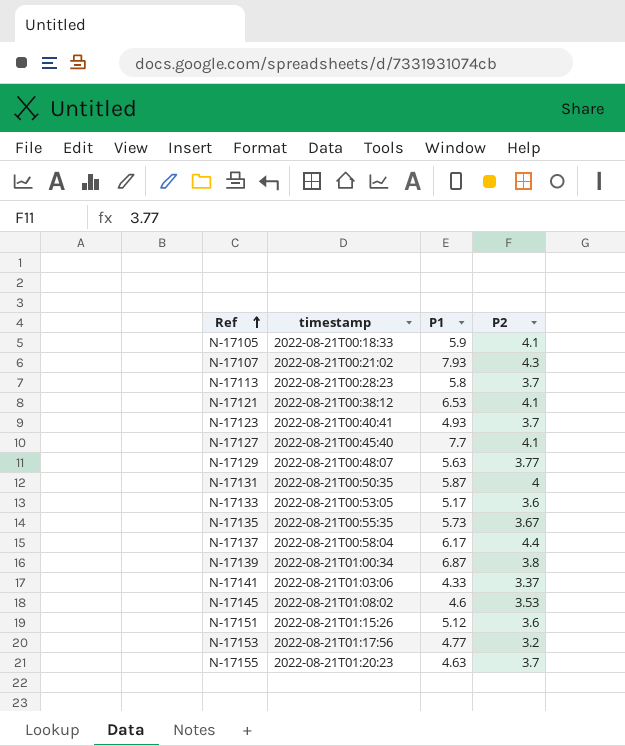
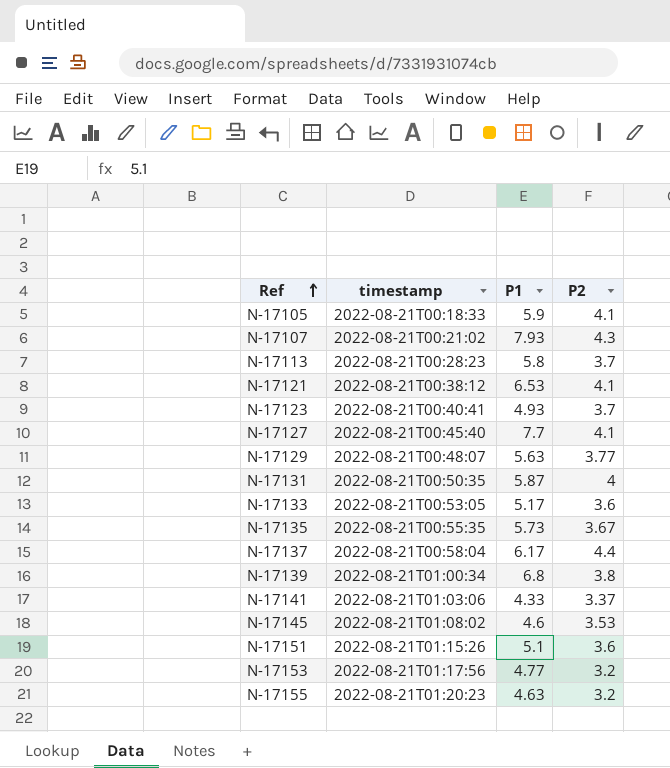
N-17139 | P1: 6.87 -> 6.8
N-17151 | P1: 5.12 -> 5.1
N-17155 | P2: 3.7 -> 3.2

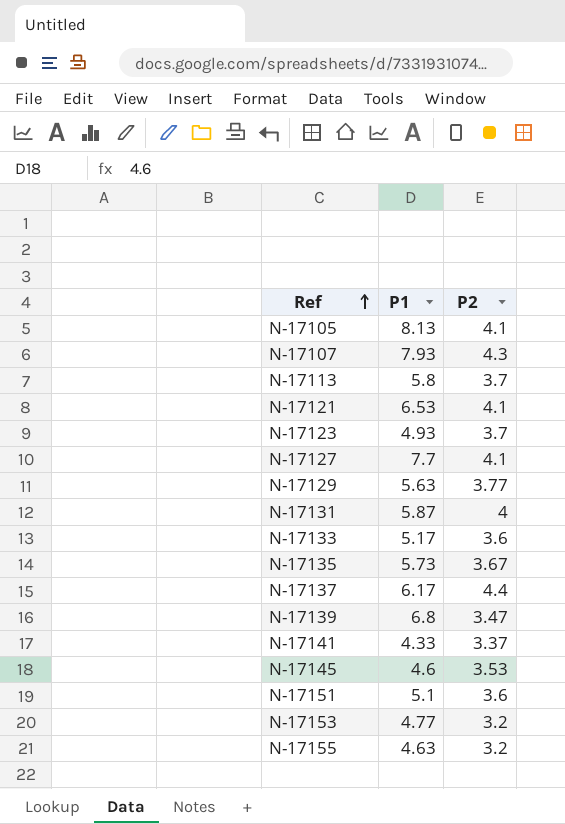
column timestamp | position: 2 -> none
N-17105 | P1: 5.9 -> 8.13
N-17139 | P2: 3.8 -> 3.47

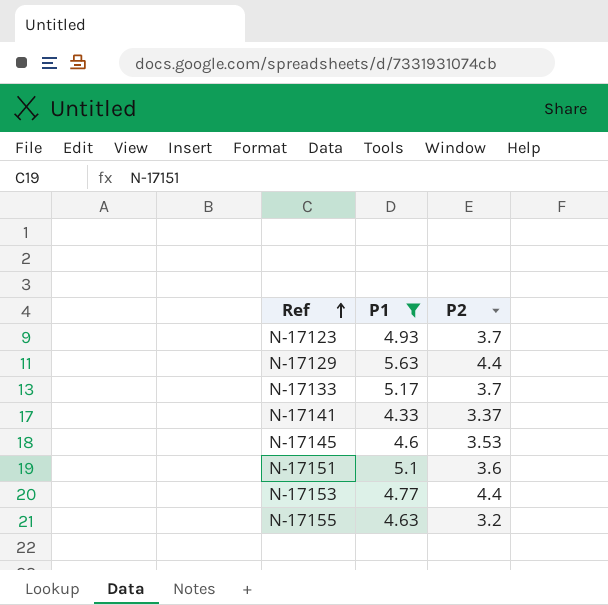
filter: none -> P1 <= 5.63
N-17129 | P2: 3.77 -> 4.4
N-17133 | P2: 3.6 -> 3.7
N-17153 | P2: 3.2 -> 4.4

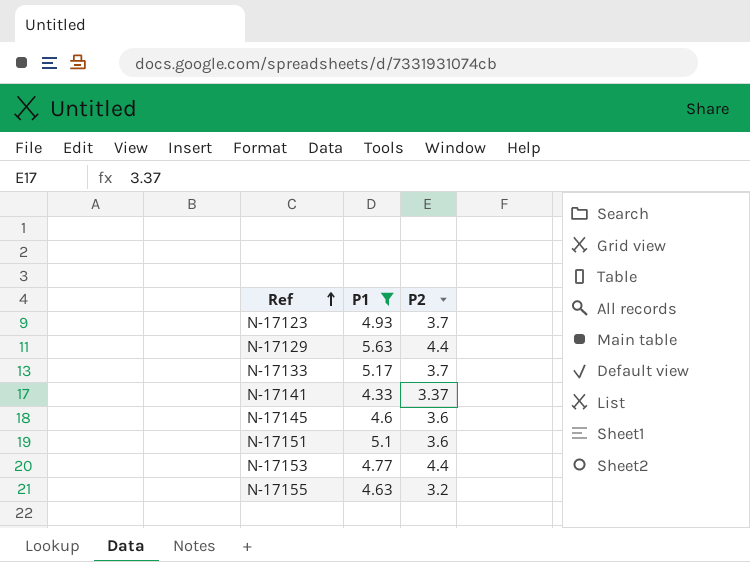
N-17145 | P2: 3.53 -> 3.6

